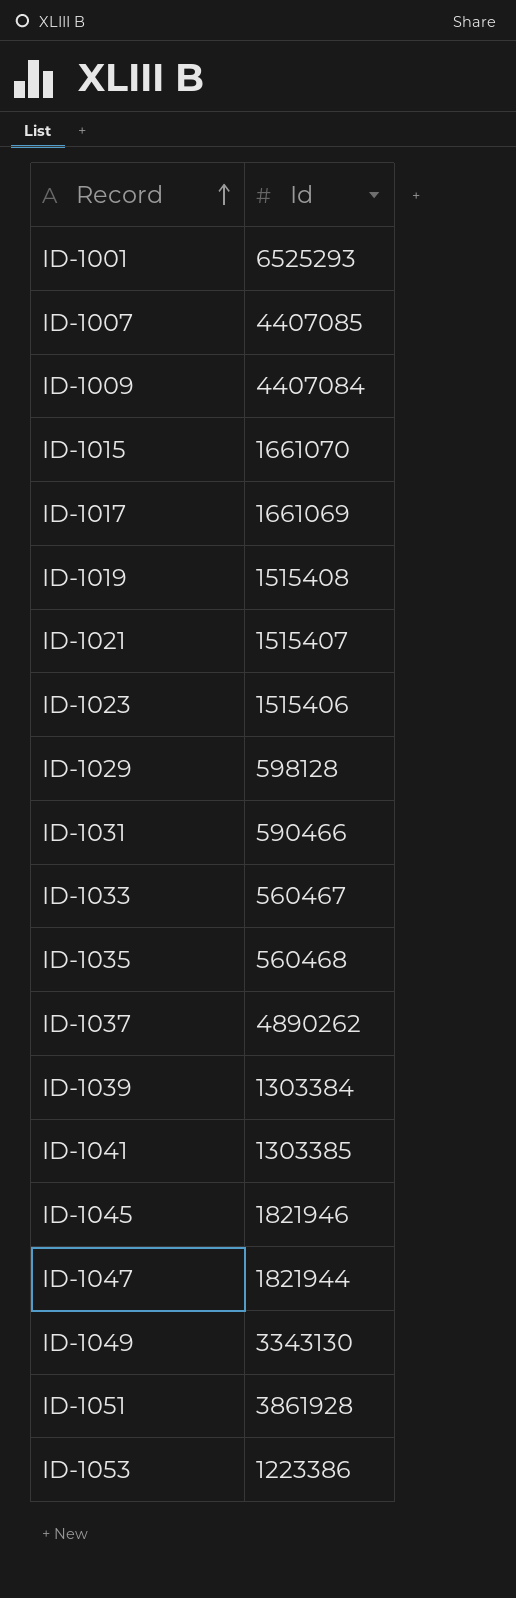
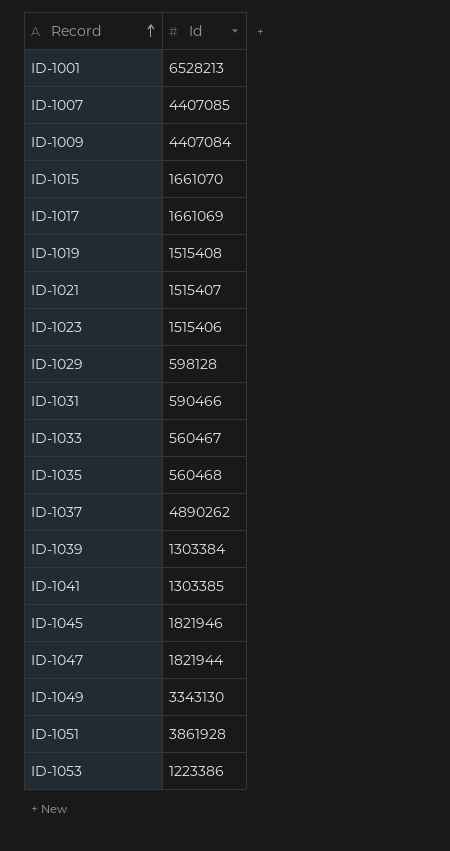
ID-1001 | Id: 6525293 -> 6528213

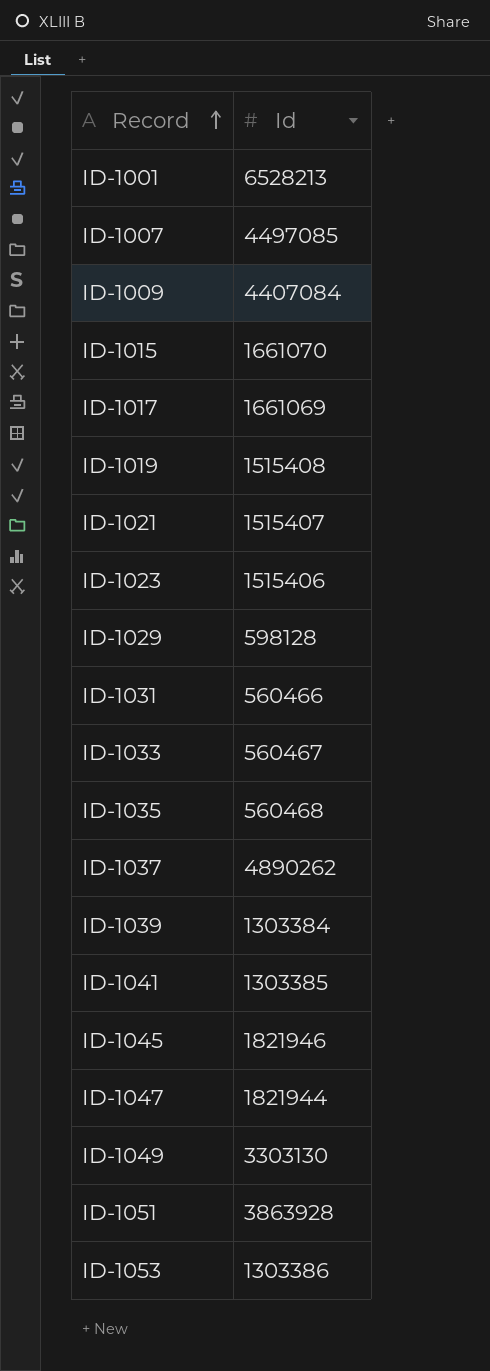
ID-1007 | Id: 4407085 -> 4497085
ID-1031 | Id: 590466 -> 560466
ID-1049 | Id: 3343130 -> 3303130
ID-1051 | Id: 3861928 -> 3863928
ID-1053 | Id: 1223386 -> 1303386

